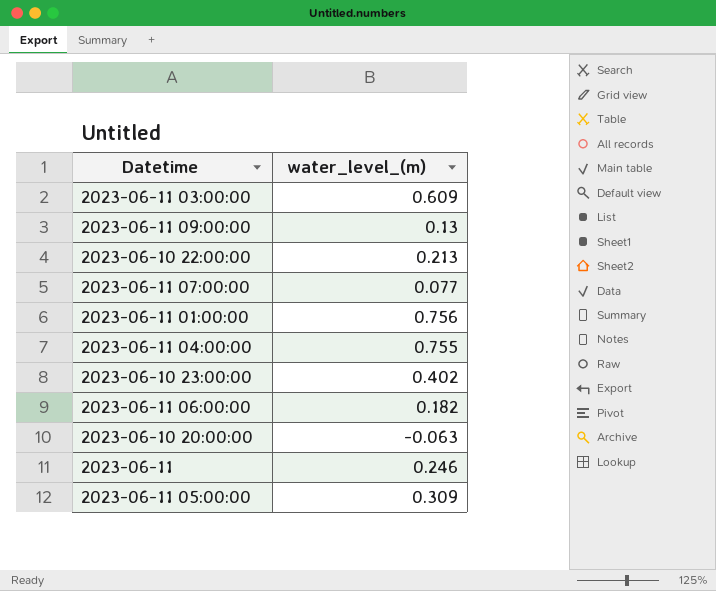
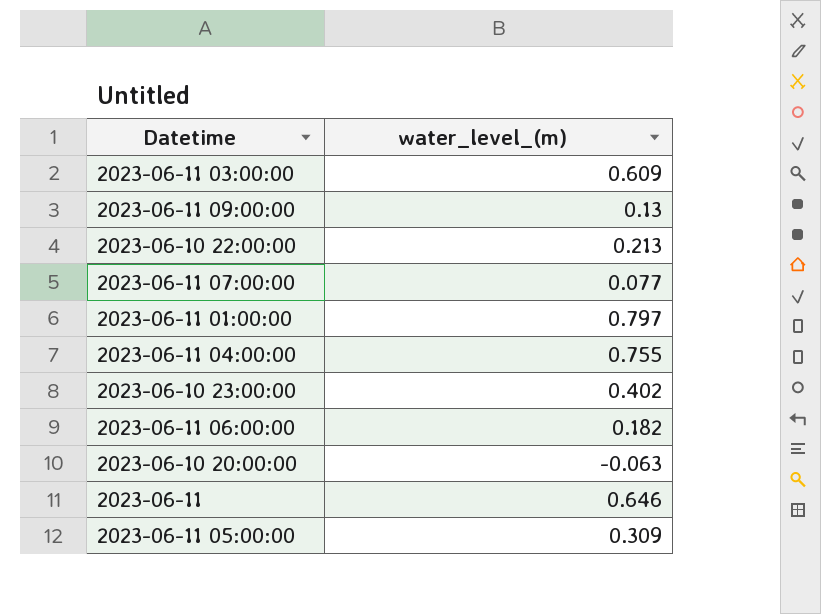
2023-06-11 01:00:00 | water_level_(m): 0.756 -> 0.797
2023-06-11 | water_level_(m): 0.246 -> 0.646

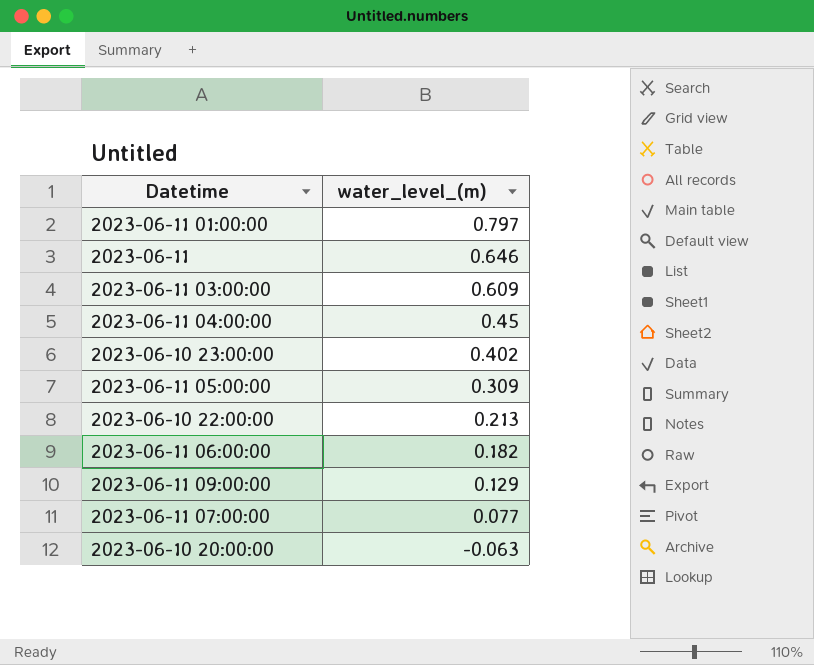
row order: none -> water_level_(m) descending
2023-06-11 04:00:00 | water_level_(m): 0.755 -> 0.45
2023-06-11 09:00:00 | water_level_(m): 0.13 -> 0.129

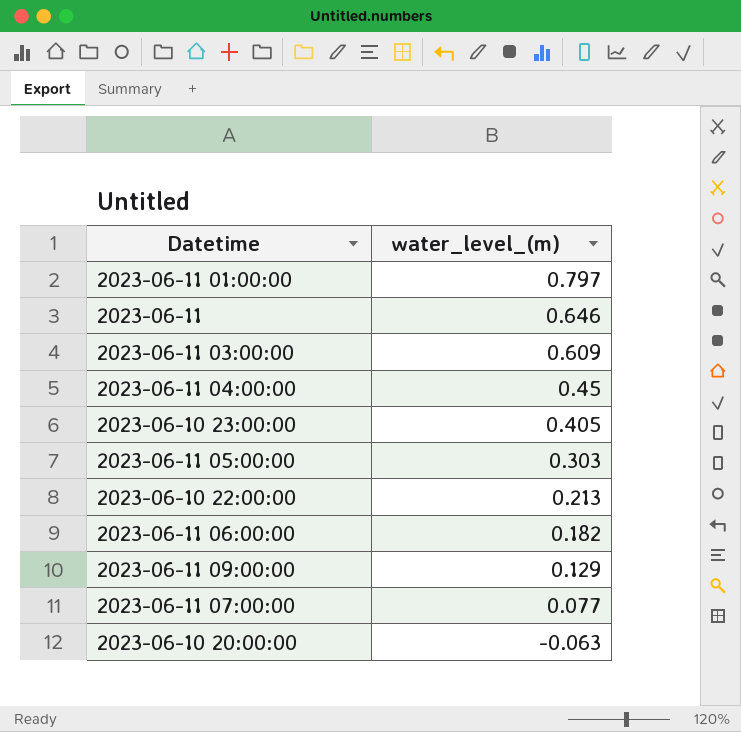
2023-06-10 23:00:00 | water_level_(m): 0.402 -> 0.405
2023-06-11 05:00:00 | water_level_(m): 0.309 -> 0.303

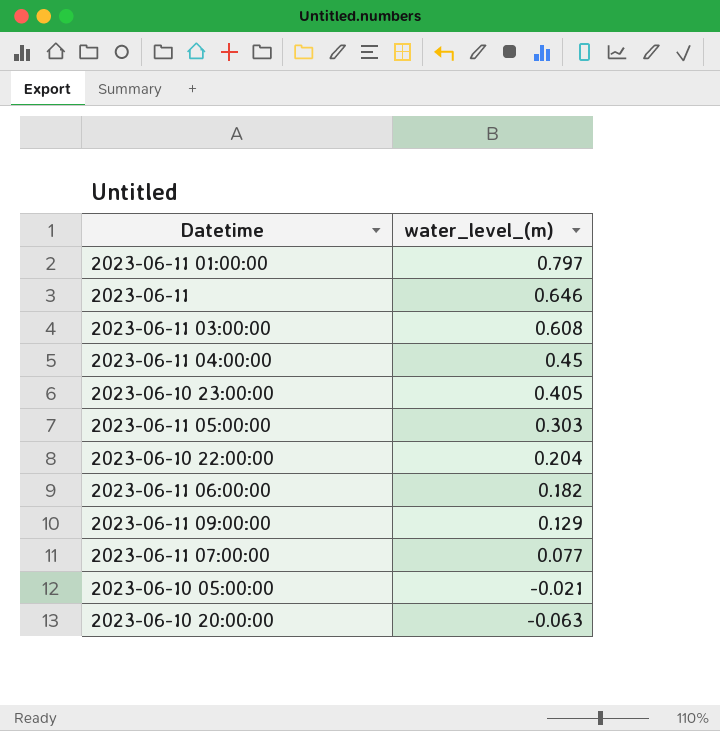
2023-06-11 03:00:00 | water_level_(m): 0.609 -> 0.608
2023-06-10 22:00:00 | water_level_(m): 0.213 -> 0.204
row 2023-06-10 05:00:00: none -> -0.021

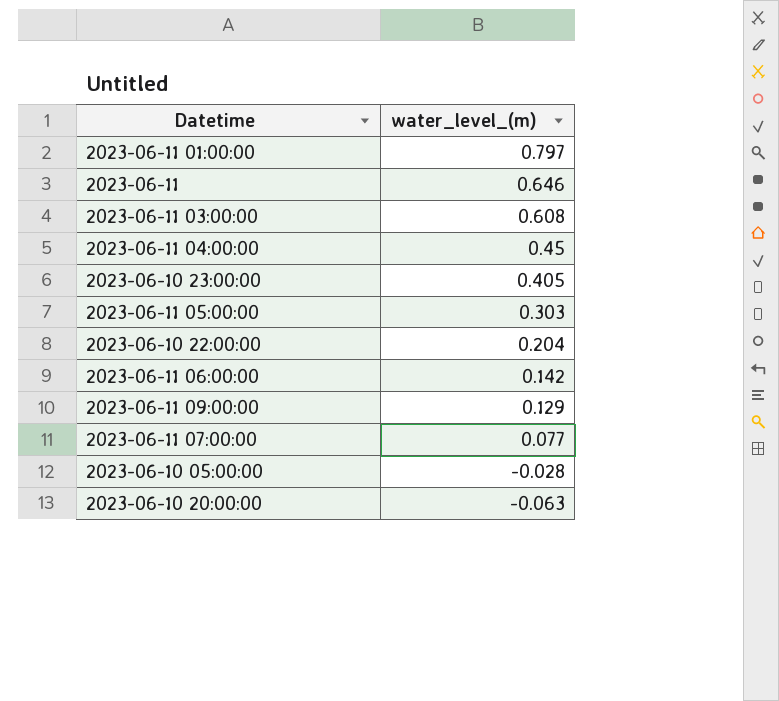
2023-06-11 06:00:00 | water_level_(m): 0.182 -> 0.142
2023-06-10 05:00:00 | water_level_(m): -0.021 -> -0.028

